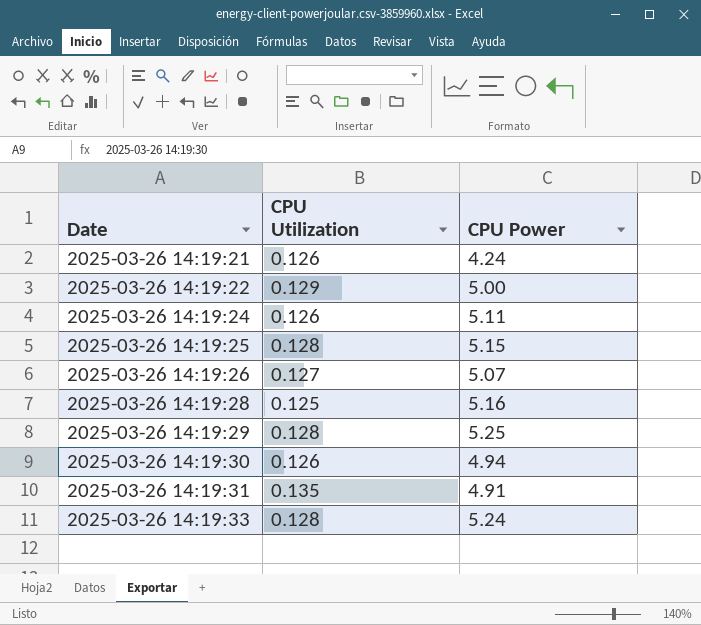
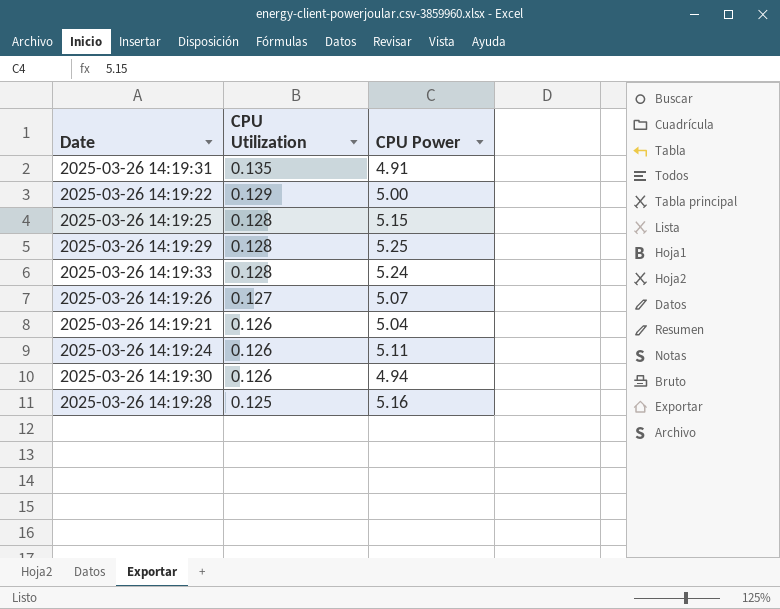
row order: Date ascending -> CPU Utilization descending
2025-03-26 14:19:21 | CPU Power: 4.24 -> 5.04

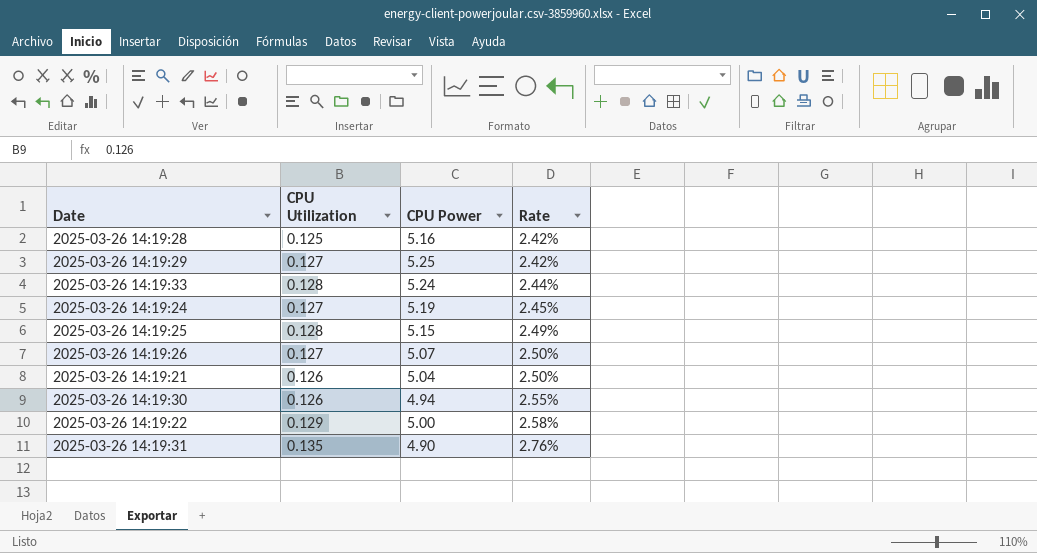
row order: CPU Utilization descending -> Rate ascending
column Rate | formula: none -> [CPU Utilization] / [CPU Power]
2025-03-26 14:19:29 | CPU Utilization: 0.128 -> 0.127
2025-03-26 14:19:24 | CPU Utilization: 0.126 -> 0.127
2025-03-26 14:19:24 | CPU Power: 5.11 -> 5.19
2025-03-26 14:19:31 | CPU Power: 4.91 -> 4.90

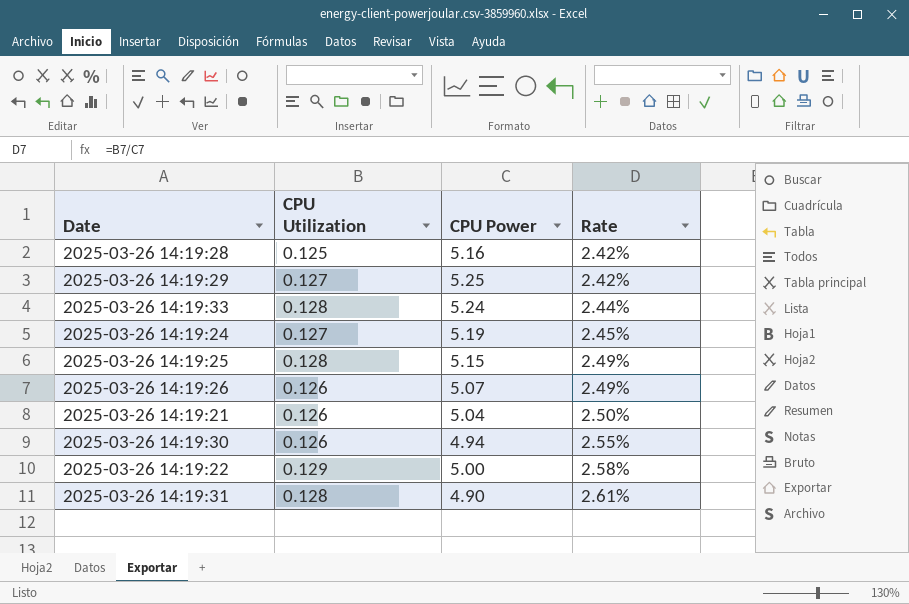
2025-03-26 14:19:26 | CPU Utilization: 0.127 -> 0.126
2025-03-26 14:19:26 | Rate: 2.50% -> 2.49%
2025-03-26 14:19:31 | CPU Utilization: 0.135 -> 0.128
2025-03-26 14:19:31 | Rate: 2.76% -> 2.61%

